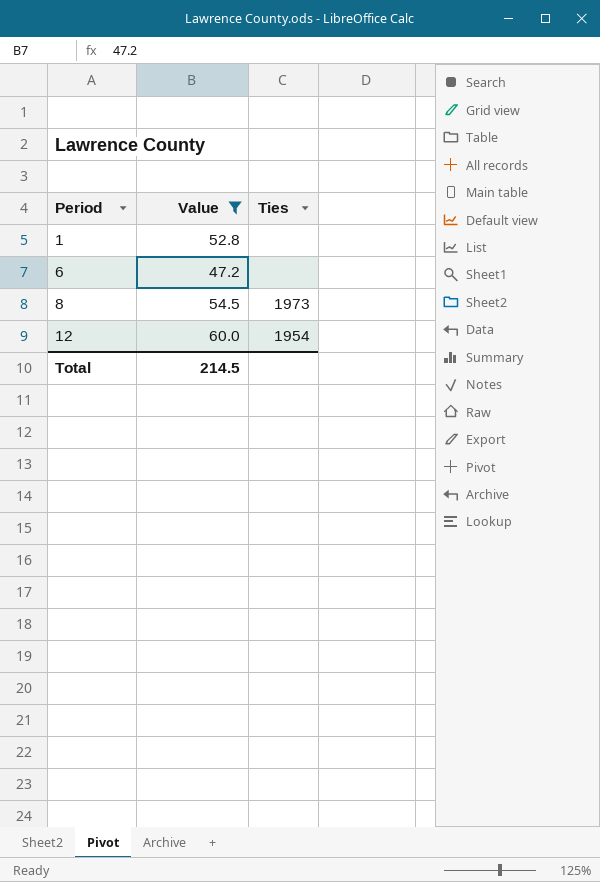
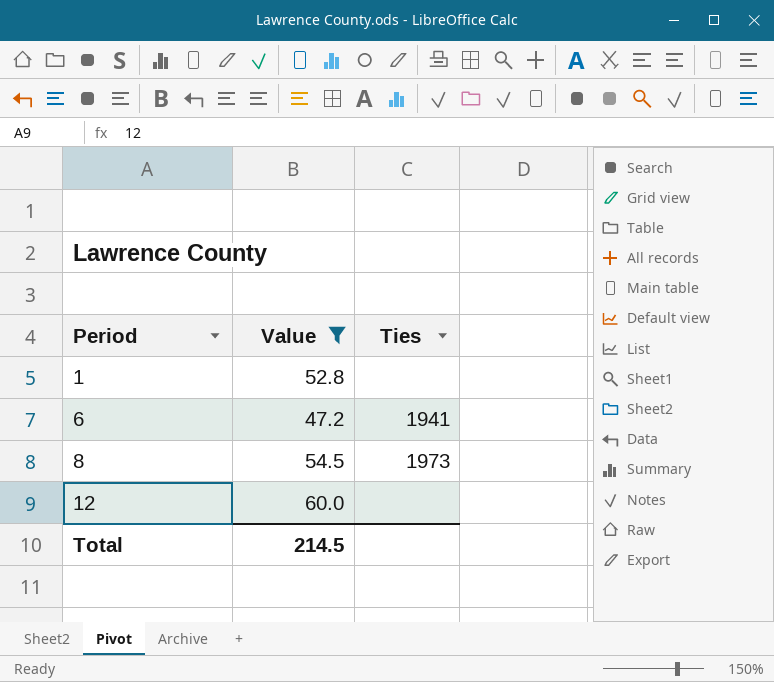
6 | Ties: none -> 1941
12 | Ties: 1954 -> none

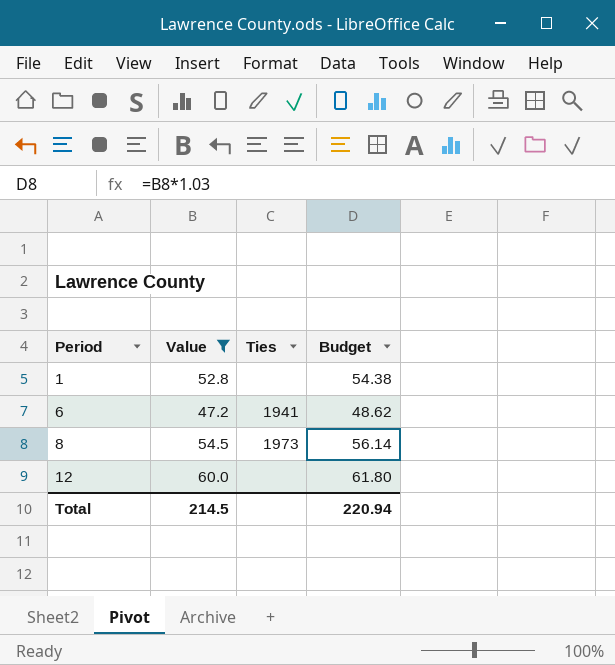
column Budget | formula: none -> [Value] * 1.03

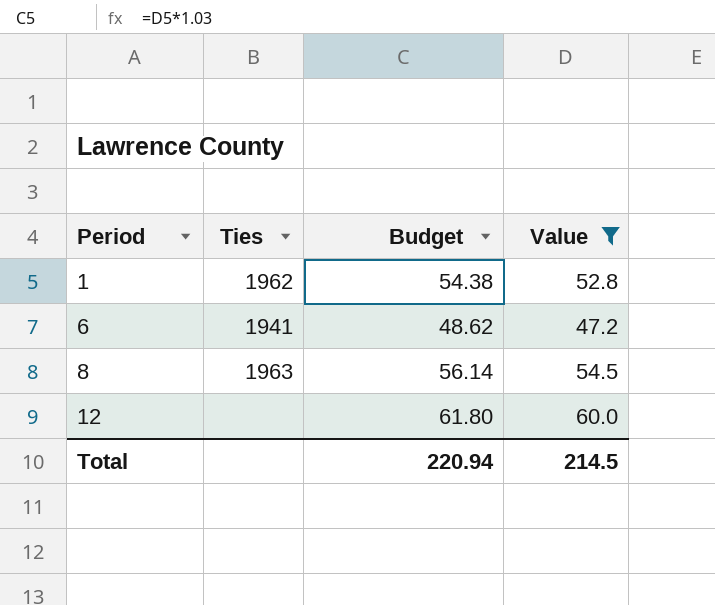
column Value | position: 2 -> 4
1 | Ties: none -> 1962
8 | Ties: 1973 -> 1963

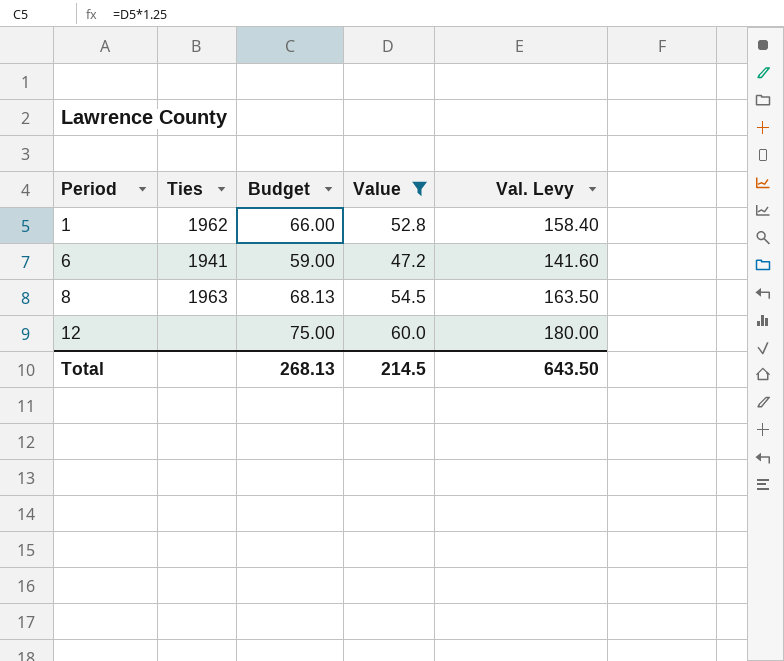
column Budget | formula: [Value] * 1.03 -> [Value] * 1.25
column Val. Levy | formula: none -> [Value] * 3
Total | Budget: 220.94 -> 268.13

